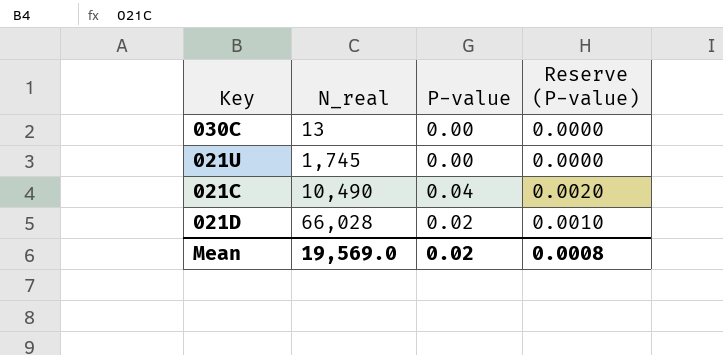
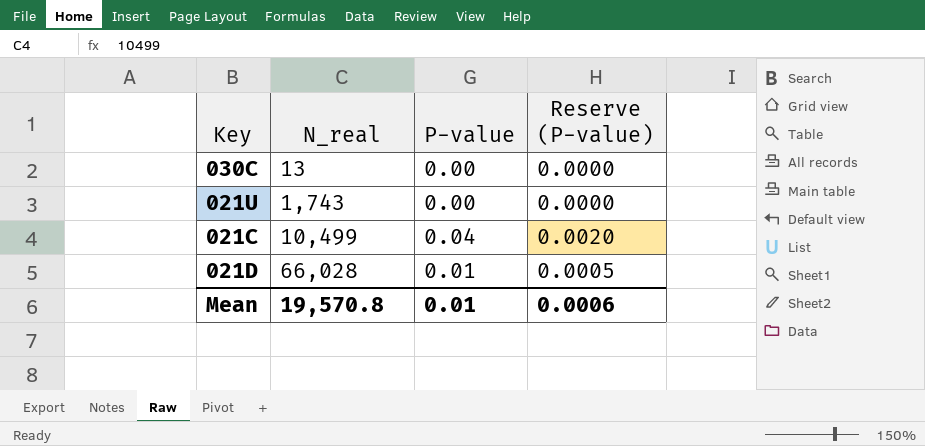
021U | N_real: 1,745 -> 1,743
021C | N_real: 10,490 -> 10,499
021D | P-value: 0.02 -> 0.01
021D | Reserve (P-value): 0.0010 -> 0.0005
Mean | N_real: 19,569.0 -> 19,570.8
Mean | P-value: 0.02 -> 0.01
Mean | Reserve (P-value): 0.0008 -> 0.0006

